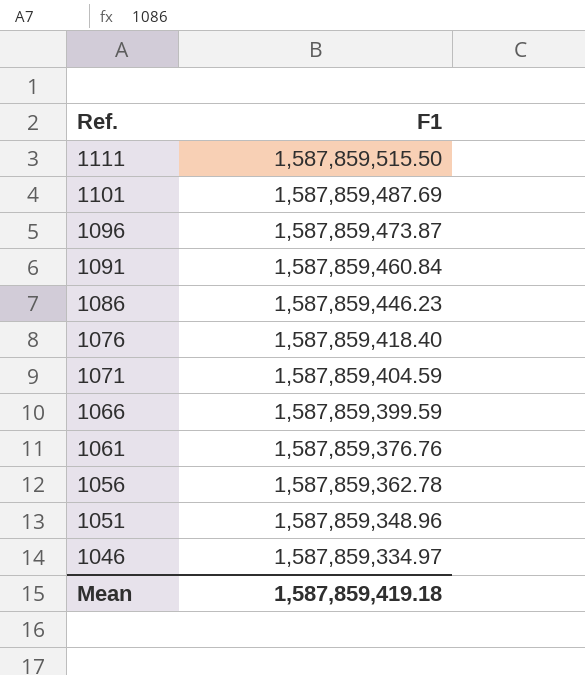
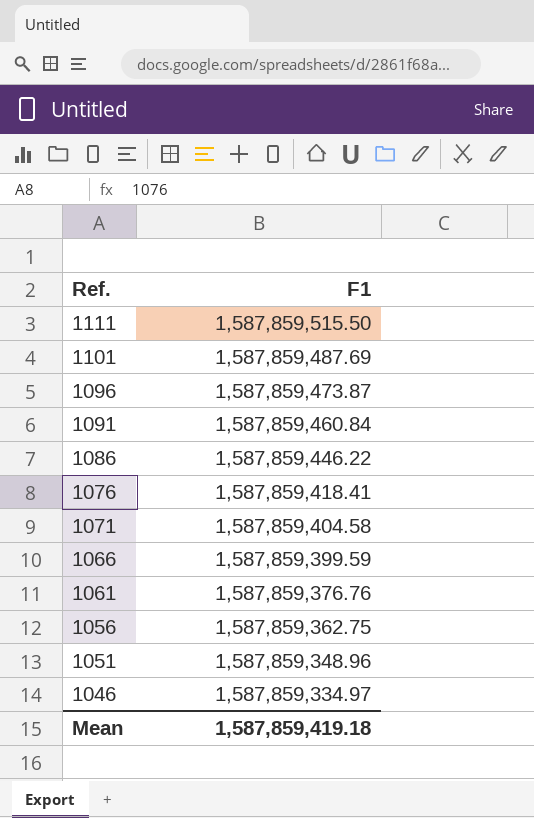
1086 | F1: 1,587,859,446.23 -> 1,587,859,446.22
1076 | F1: 1,587,859,418.40 -> 1,587,859,418.41
1071 | F1: 1,587,859,404.59 -> 1,587,859,404.58
1056 | F1: 1,587,859,362.78 -> 1,587,859,362.75

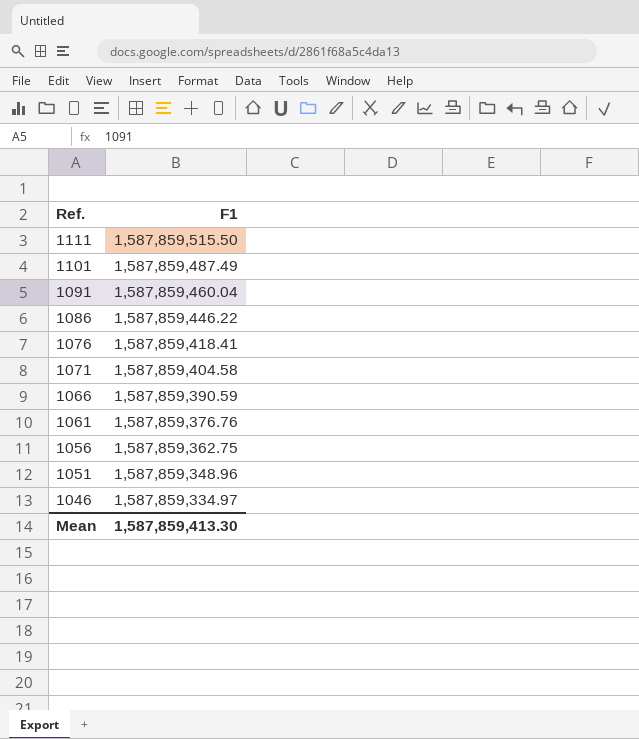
row 1096: 1,587,859,473.87 -> none
1101 | F1: 1,587,859,487.69 -> 1,587,859,487.49
1091 | F1: 1,587,859,460.84 -> 1,587,859,460.04
1066 | F1: 1,587,859,399.59 -> 1,587,859,390.59
Mean | F1: 1,587,859,419.18 -> 1,587,859,413.30

